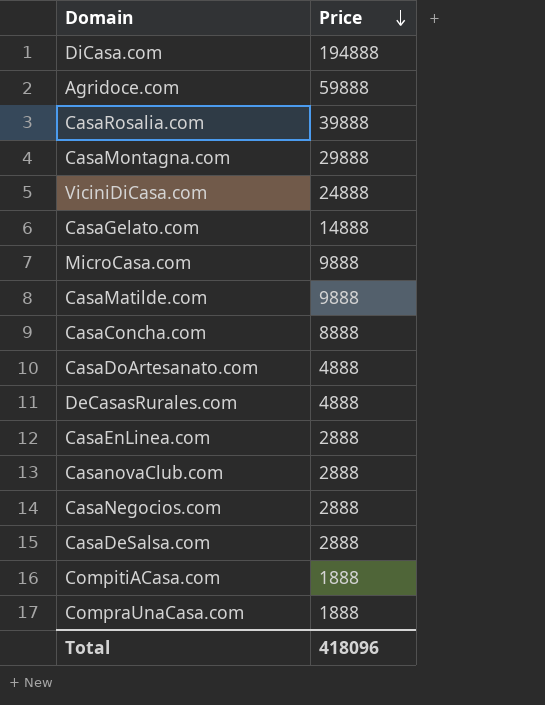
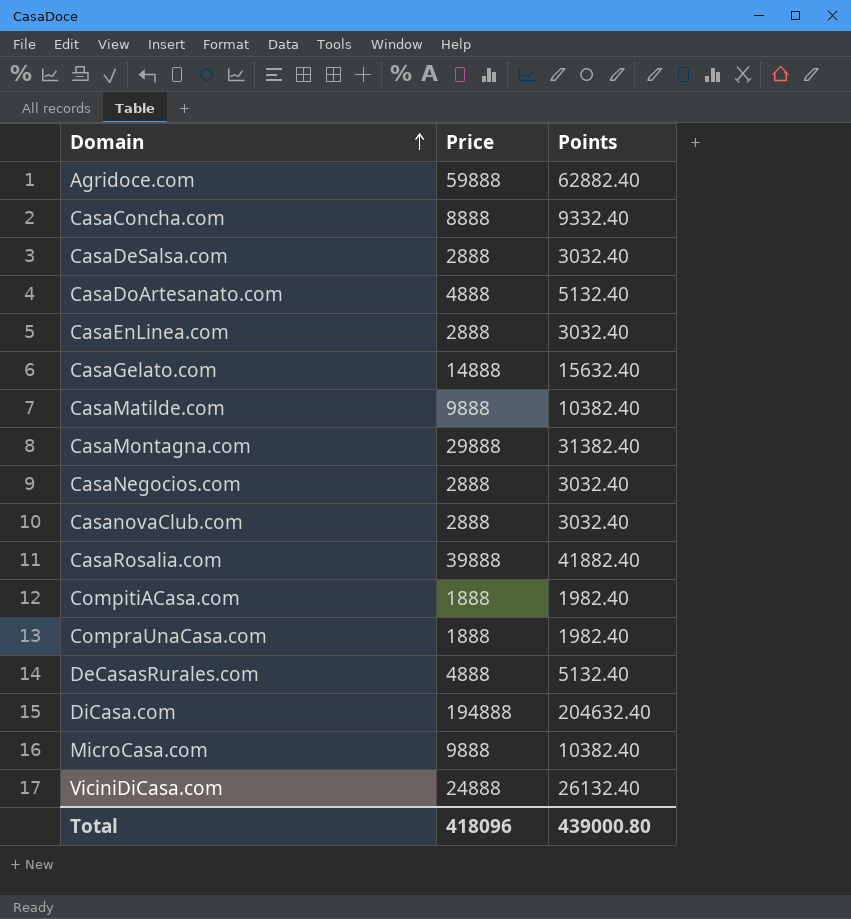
row order: Price descending -> Domain ascending
column Points | formula: none -> [Price] * 1.05

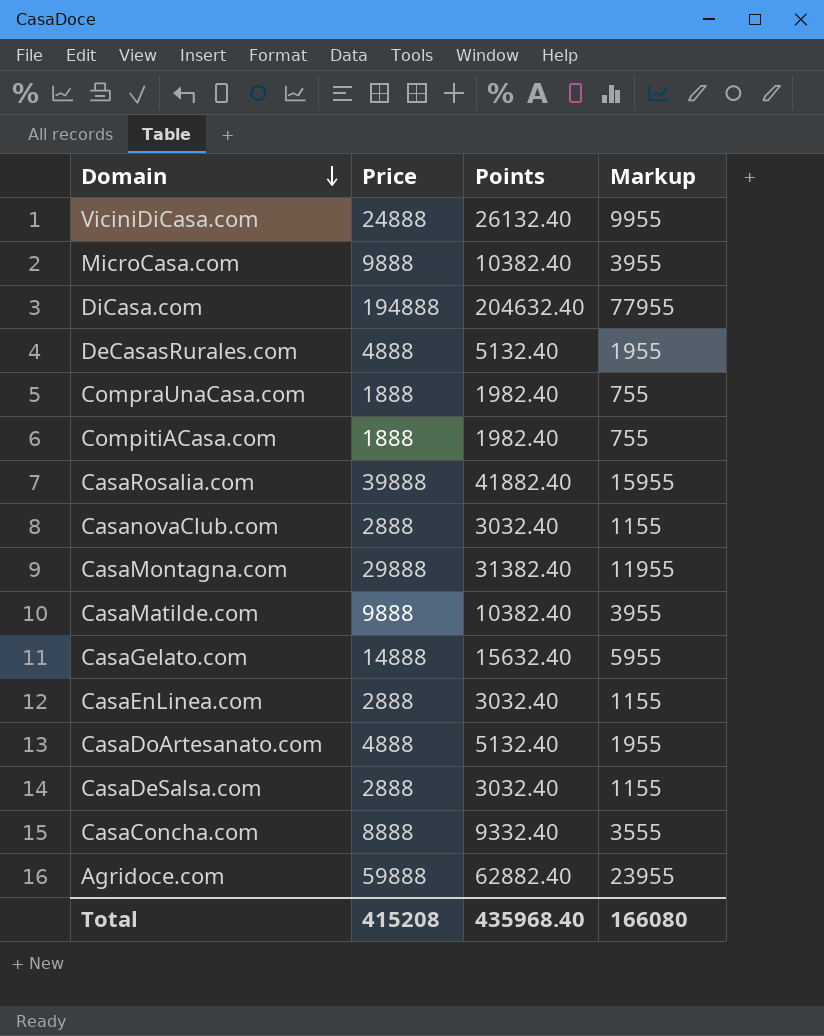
row order: Domain ascending -> Domain descending
column Markup | formula: none -> [Price] * 0.4
row CasaNegocios.com: 2888 | 3032.40 -> none
Total | Price: 418096 -> 415208
Total | Points: 439000.80 -> 435968.40

